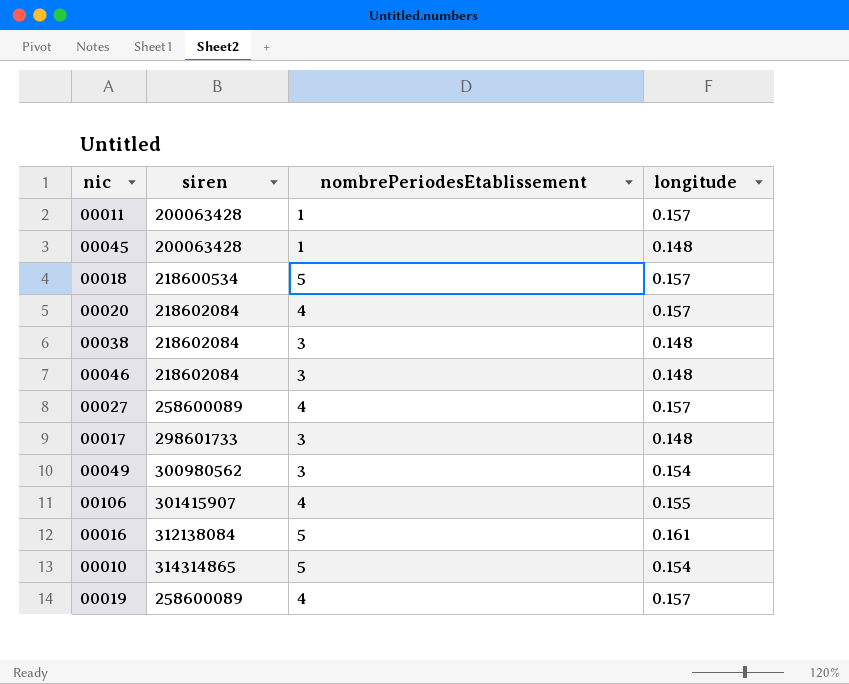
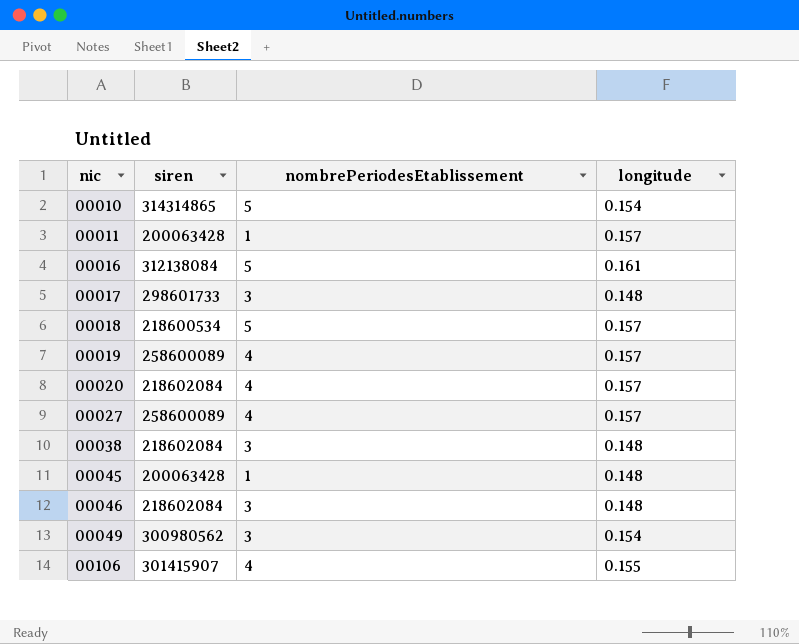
row order: none -> nic ascending

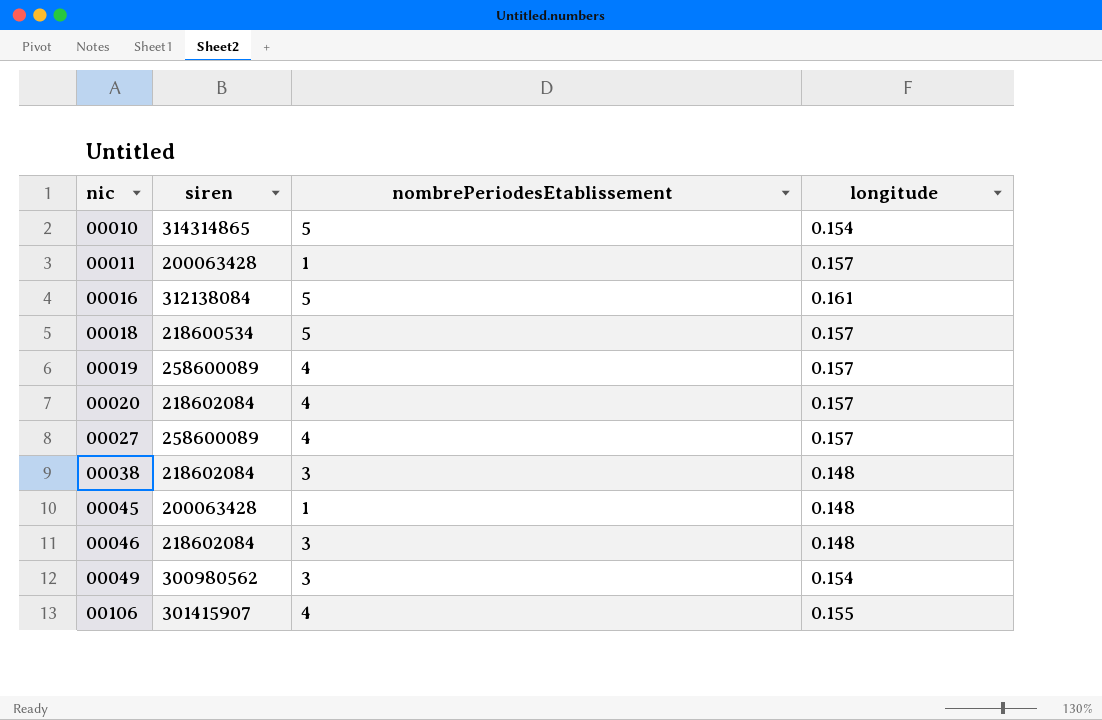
row 00017: 298601733 | 3 | 0.148 -> none

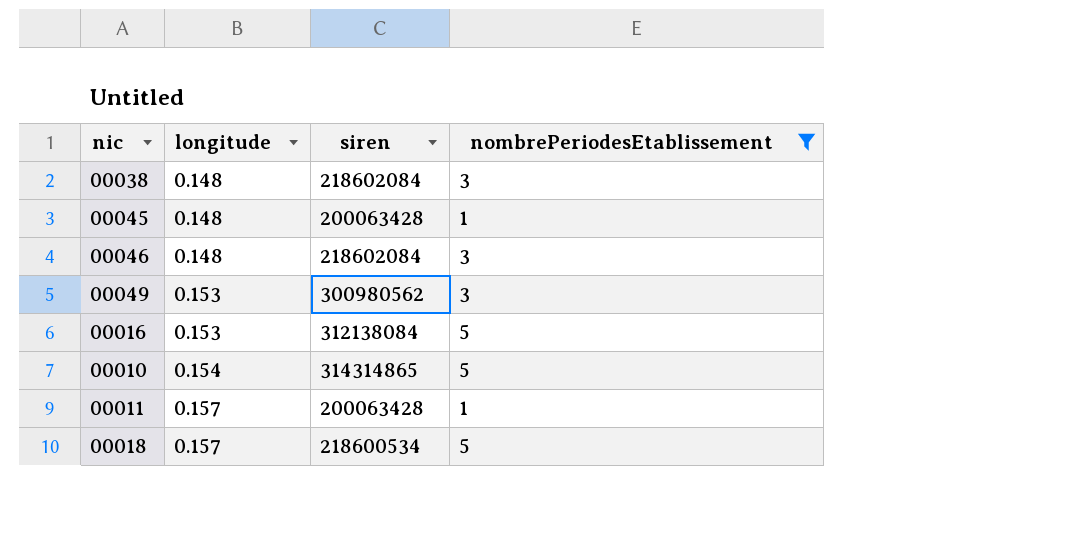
filter: none -> nombrePeriodesEtablissement != 4
row order: nic ascending -> longitude ascending
column longitude | position: 4 -> 2
00049 | longitude: 0.154 -> 0.153
00016 | longitude: 0.161 -> 0.153

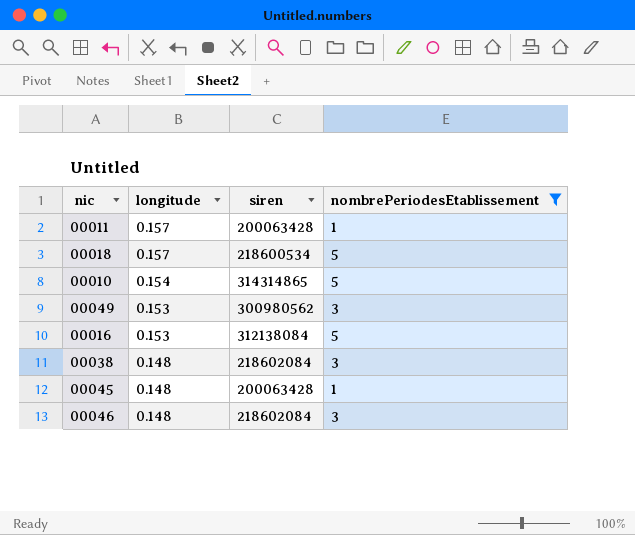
row order: longitude ascending -> longitude descending

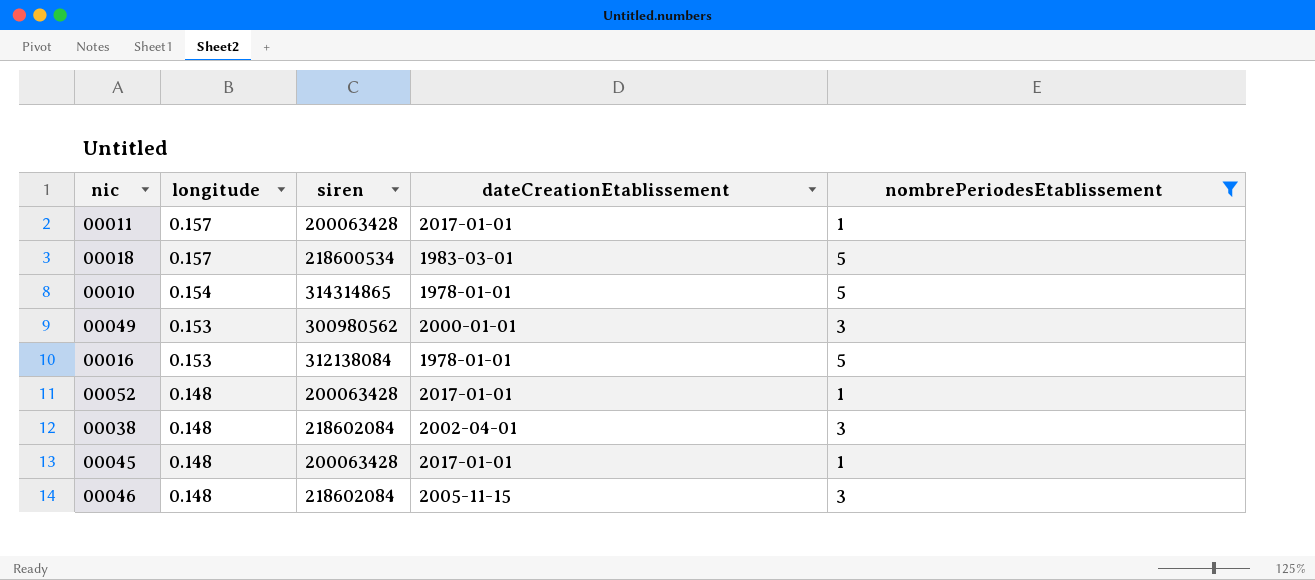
column dateCreationEtablissement | position: none -> 4
row 00052: none -> 0.148 | 200063428 | 2017-01-01 | 1

